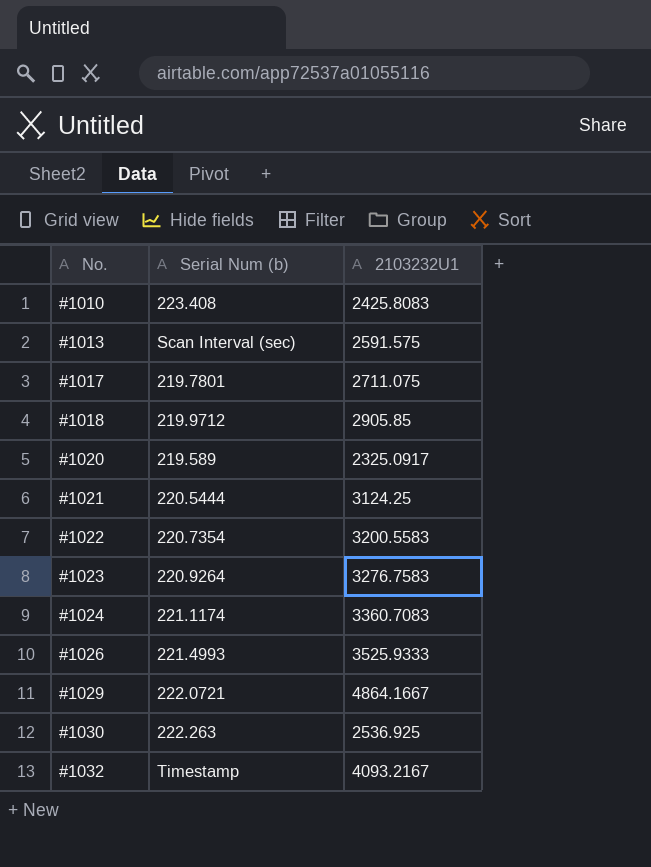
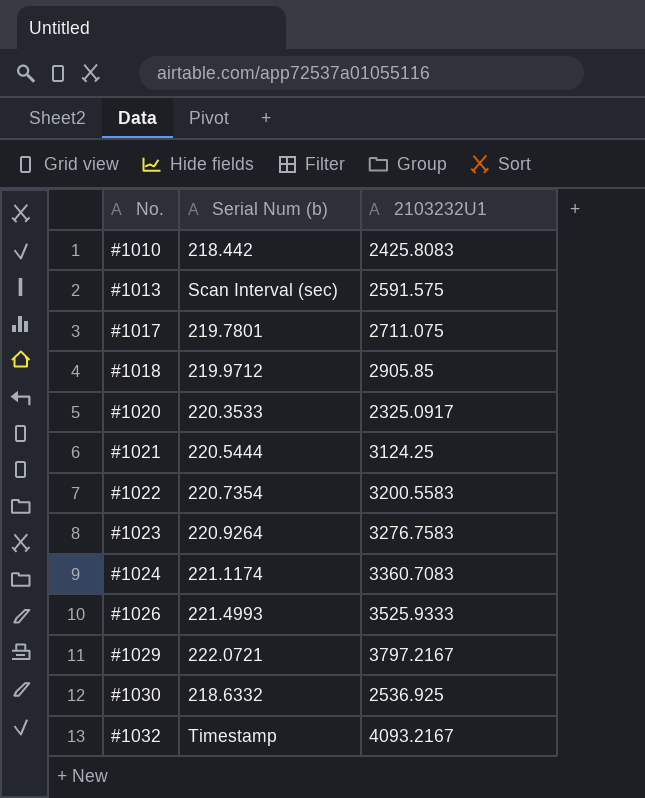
#1010 | Serial Num (b): 223.408 -> 218.442
#1020 | Serial Num (b): 219.589 -> 220.3533
#1029 | 2103232U1: 4864.1667 -> 3797.2167
#1030 | Serial Num (b): 222.263 -> 218.6332

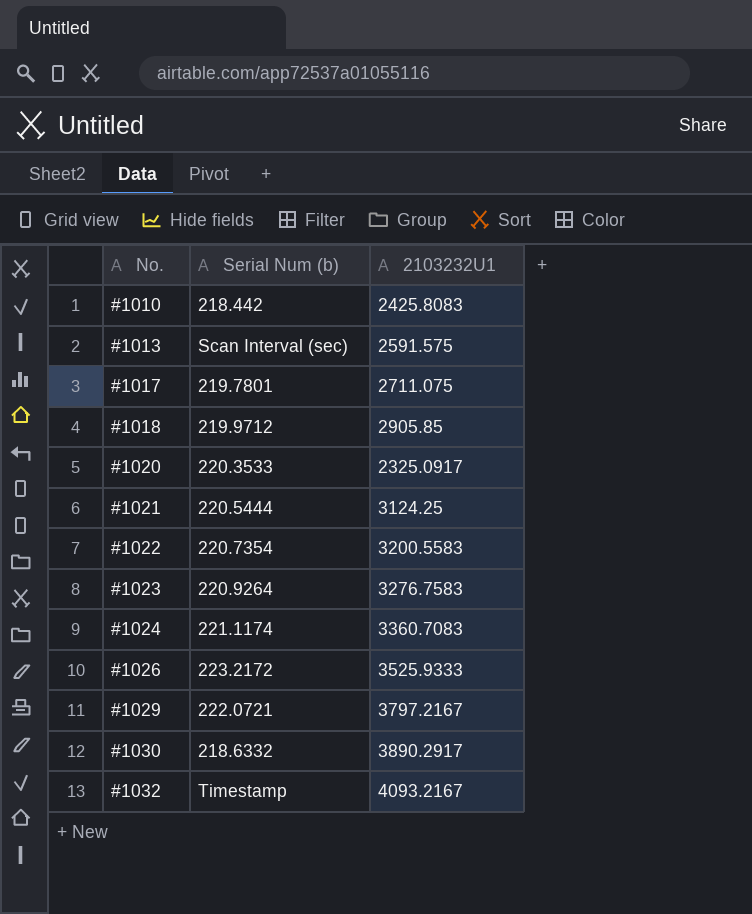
#1026 | Serial Num (b): 221.4993 -> 223.2172
#1030 | 2103232U1: 2536.925 -> 3890.2917

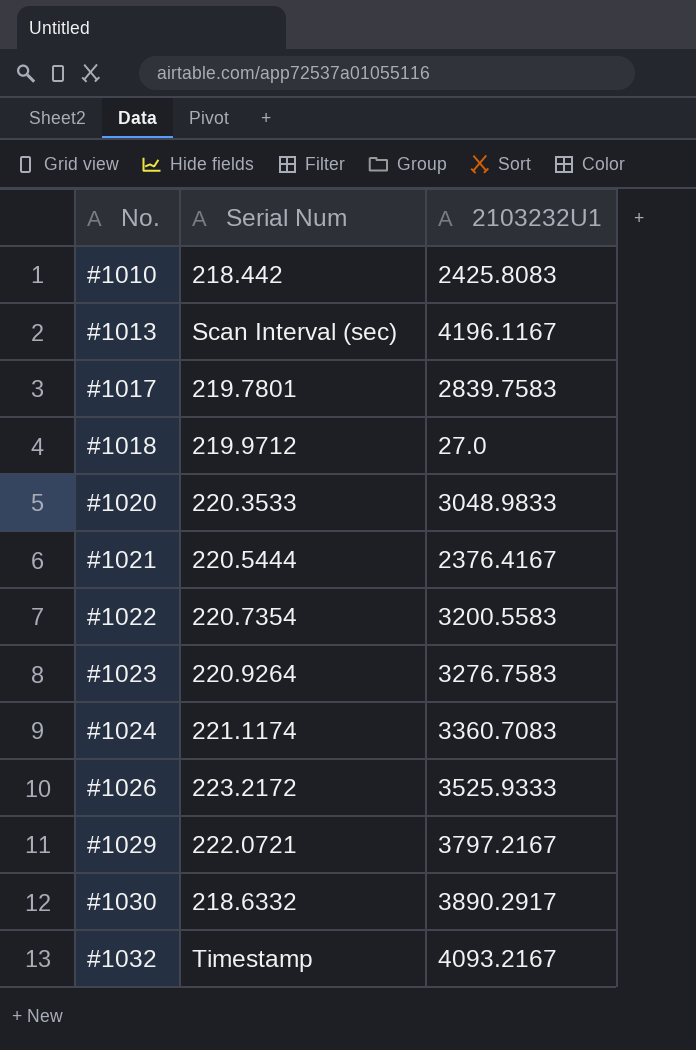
column name: Serial Num (b) -> Serial Num
#1013 | 2103232U1: 2591.575 -> 4196.1167
#1017 | 2103232U1: 2711.075 -> 2839.7583
#1018 | 2103232U1: 2905.85 -> 27.0
#1020 | 2103232U1: 2325.0917 -> 3048.9833
#1021 | 2103232U1: 3124.25 -> 2376.4167

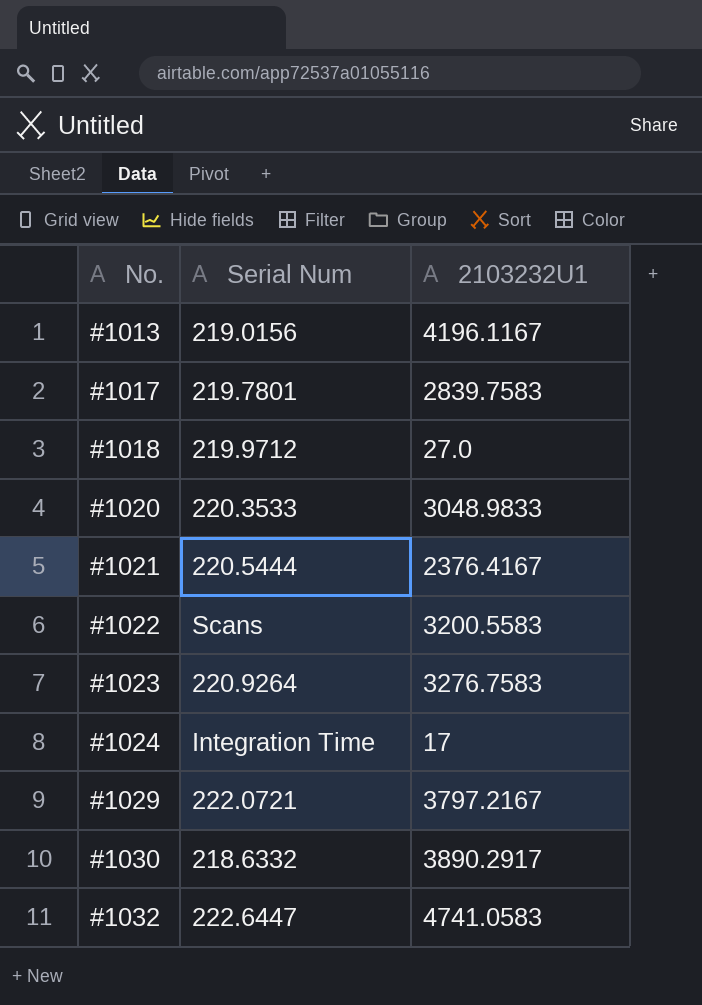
row #1010: 218.442 | 2425.8083 -> none
row #1026: 223.2172 | 3525.9333 -> none
#1013 | Serial Num: Scan Interval (sec) -> 219.0156
#1022 | Serial Num: 220.7354 -> Scans
#1024 | Serial Num: 221.1174 -> Integration Time
#1024 | 2103232U1: 3360.7083 -> 17
#1032 | Serial Num: Timestamp -> 222.6447
#1032 | 2103232U1: 4093.2167 -> 4741.0583

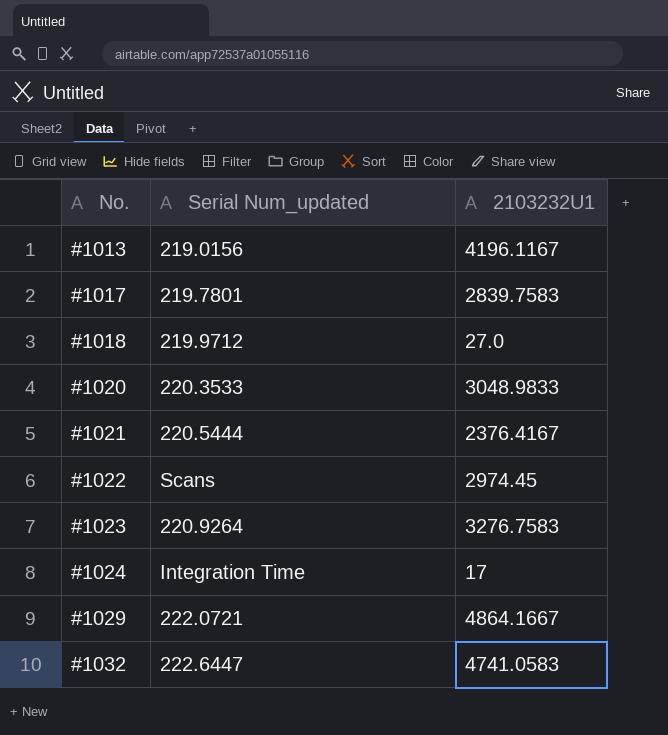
column name: Serial Num -> Serial Num_updated
row #1030: 218.6332 | 3890.2917 -> none
#1022 | 2103232U1: 3200.5583 -> 2974.45
#1029 | 2103232U1: 3797.2167 -> 4864.1667

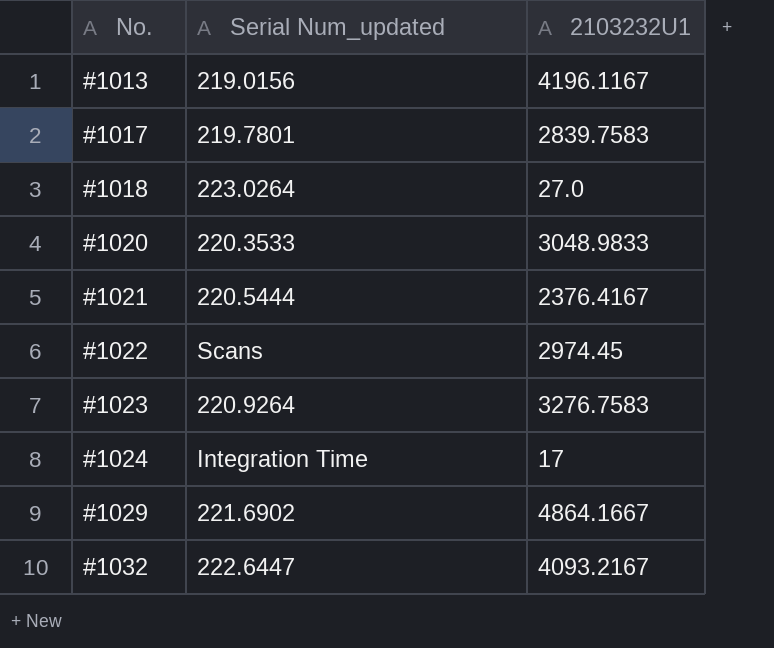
#1018 | Serial Num_updated: 219.9712 -> 223.0264
#1029 | Serial Num_updated: 222.0721 -> 221.6902
#1032 | 2103232U1: 4741.0583 -> 4093.2167

